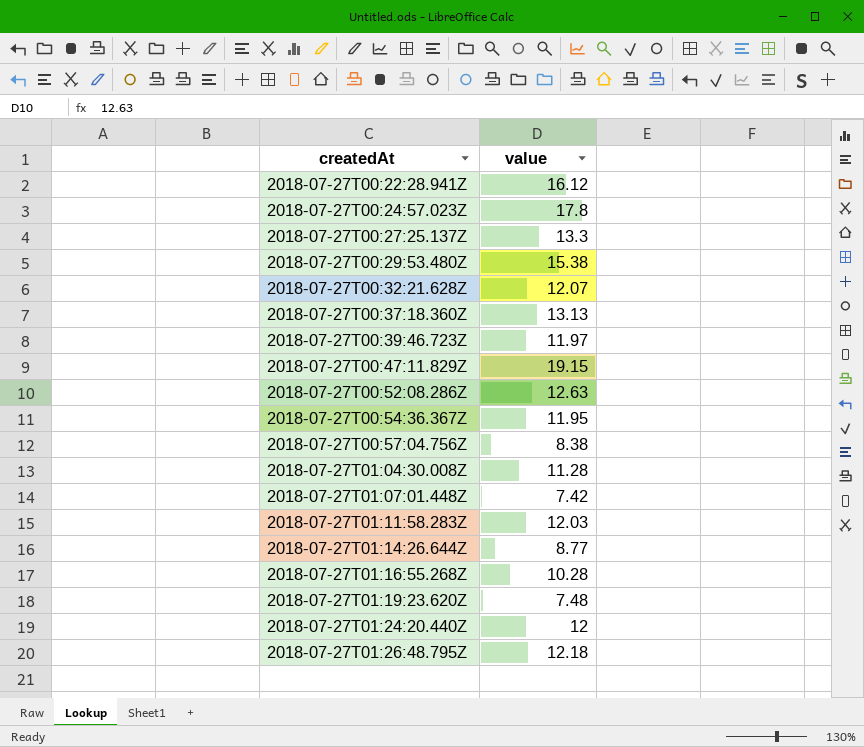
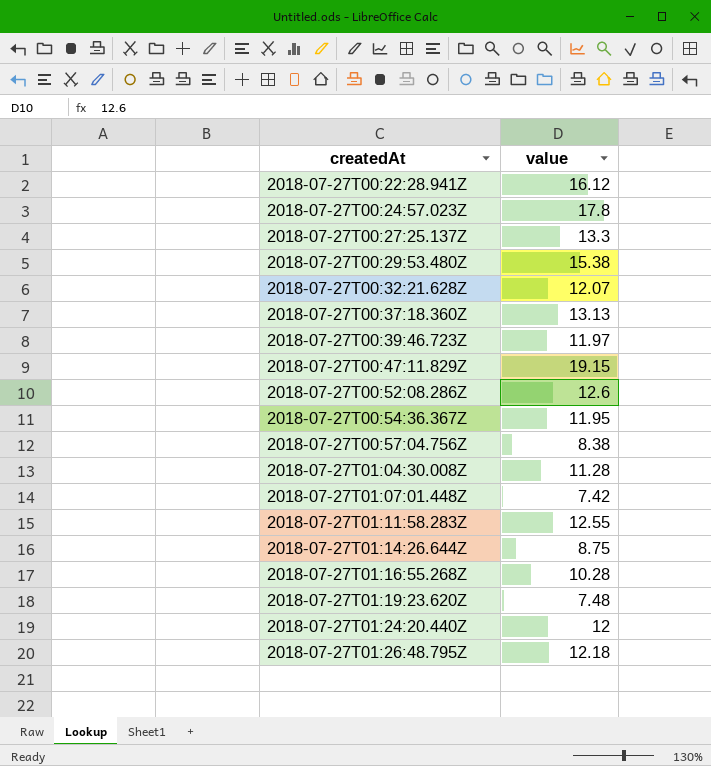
2018-07-27T00:52:08.286Z | value: 12.63 -> 12.6
2018-07-27T01:11:58.283Z | value: 12.03 -> 12.55
2018-07-27T01:14:26.644Z | value: 8.77 -> 8.75

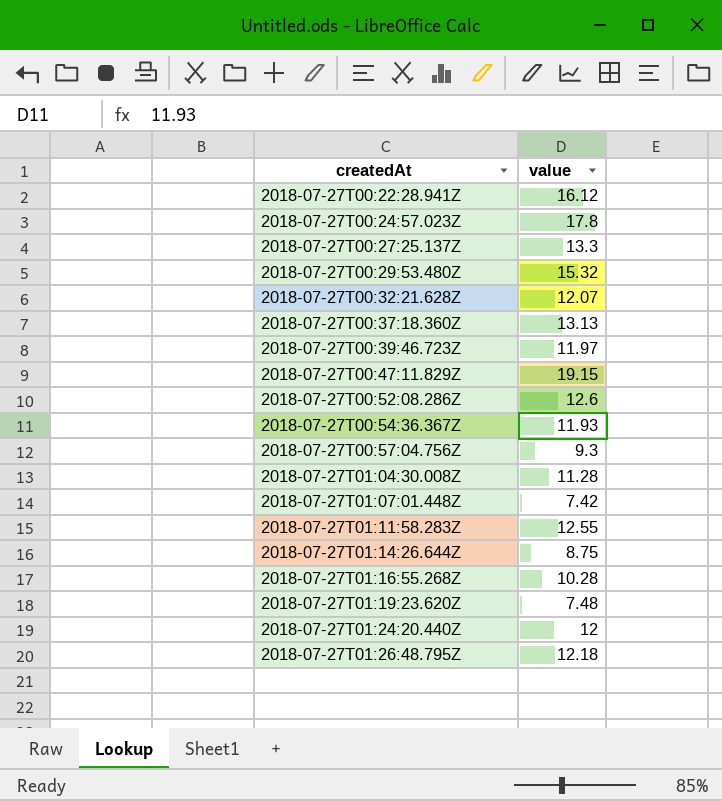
2018-07-27T00:29:53.480Z | value: 15.38 -> 15.32
2018-07-27T00:54:36.367Z | value: 11.95 -> 11.93
2018-07-27T00:57:04.756Z | value: 8.38 -> 9.3

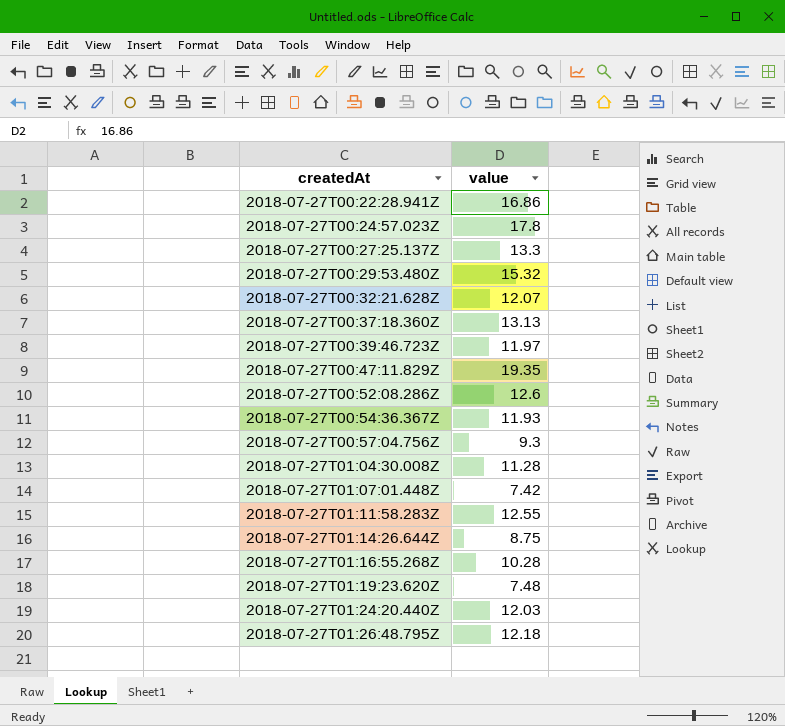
2018-07-27T00:22:28.941Z | value: 16.12 -> 16.86
2018-07-27T00:47:11.829Z | value: 19.15 -> 19.35
2018-07-27T01:24:20.440Z | value: 12 -> 12.03

